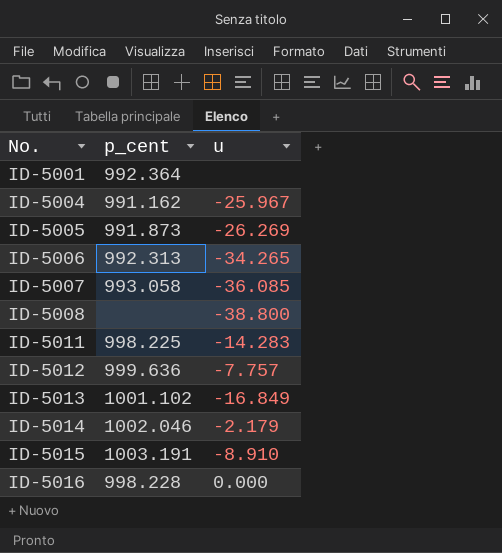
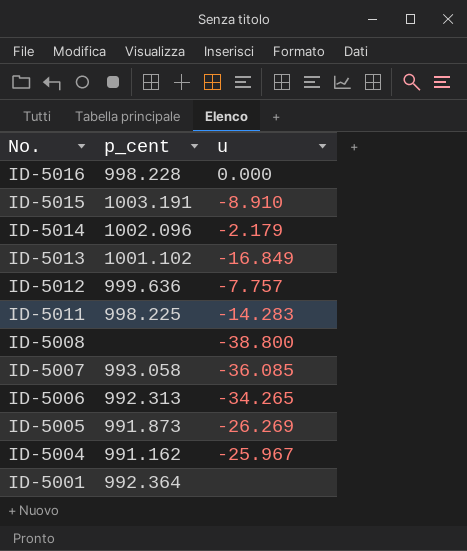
row order: No. ascending -> No. descending
ID-5014 | p_cent: 1002.046 -> 1002.096

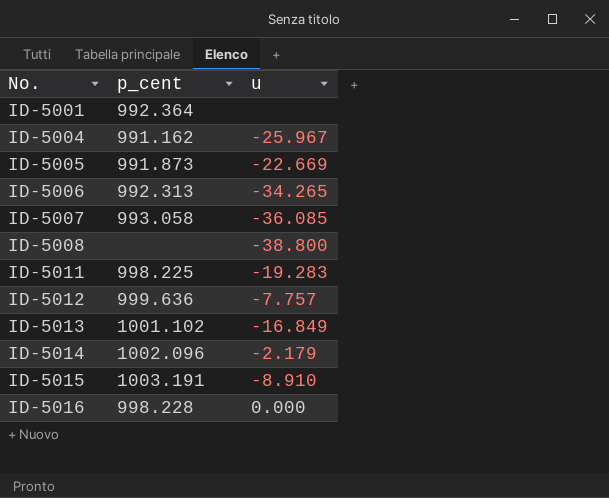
row order: No. descending -> No. ascending
ID-5005 | u: -26.269 -> -22.669
ID-5011 | u: -14.283 -> -19.283

